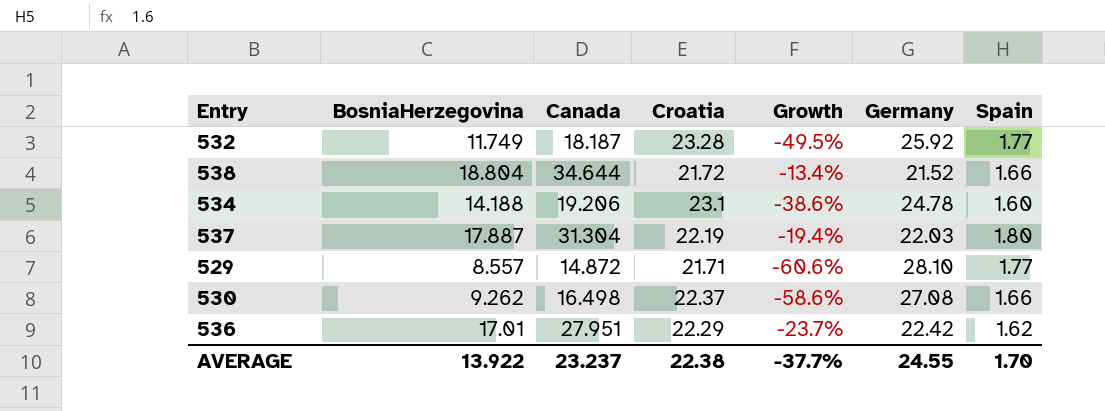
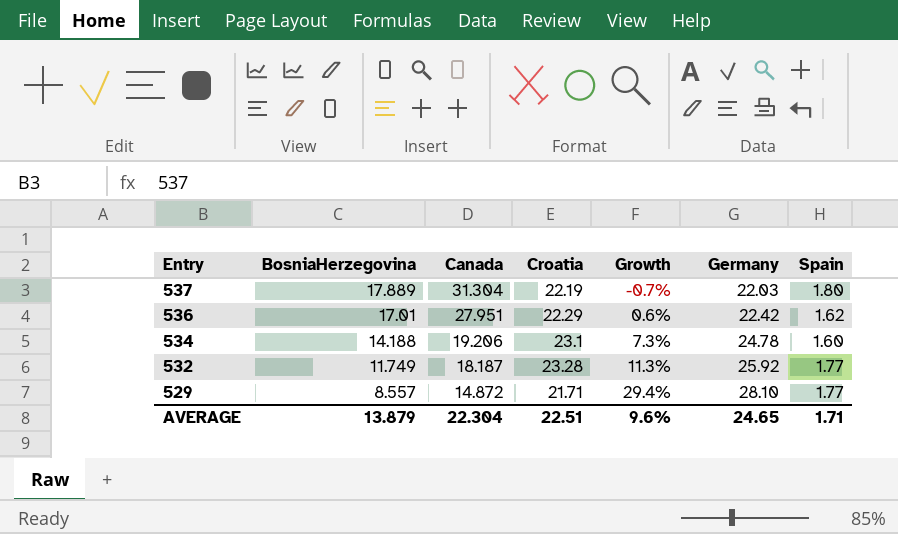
row order: none -> Entry descending
column Growth | formula: ([BosniaHerzegovina] - [Croatia]) / [Croatia] -> ([Germany] - [Croatia]) / [Croatia]
row 538: 18.804 | 34.644 | 21.72 | -13.4% | 21.52 | 1.66 -> none
row 530: 9.262 | 16.498 | 22.37 | -58.6% | 27.08 | 1.66 -> none
537 | BosniaHerzegovina: 17.887 -> 17.889
AVERAGE | BosniaHerzegovina: 13.922 -> 13.879
AVERAGE | Canada: 23.237 -> 22.304
AVERAGE | Croatia: 22.38 -> 22.51
AVERAGE | Growth: -37.7% -> 9.6%
AVERAGE | Germany: 24.55 -> 24.65
AVERAGE | Spain: 1.70 -> 1.71

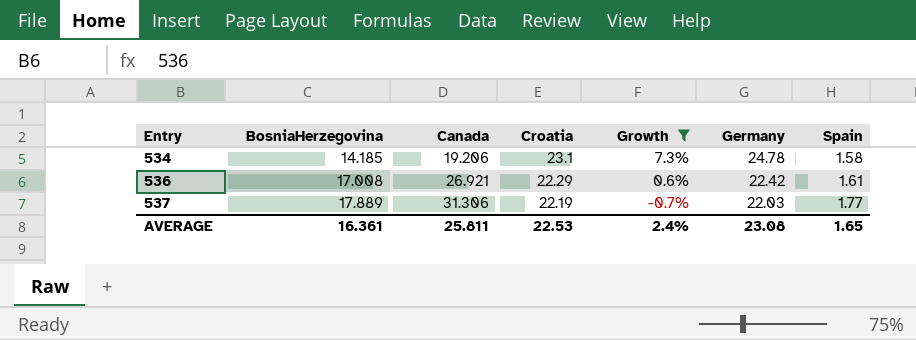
filter: none -> Growth <= 7.3%
row order: Entry descending -> Entry ascending
534 | BosniaHerzegovina: 14.188 -> 14.185
534 | Spain: 1.60 -> 1.58
536 | BosniaHerzegovina: 17.01 -> 17.008
536 | Canada: 27.951 -> 26.921
536 | Spain: 1.62 -> 1.61
537 | Canada: 31.304 -> 31.306
537 | Spain: 1.80 -> 1.77
AVERAGE | BosniaHerzegovina: 13.879 -> 16.361
AVERAGE | Canada: 22.304 -> 25.811
AVERAGE | Croatia: 22.51 -> 22.53
AVERAGE | Growth: 9.6% -> 2.4%
AVERAGE | Germany: 24.65 -> 23.08
AVERAGE | Spain: 1.71 -> 1.65

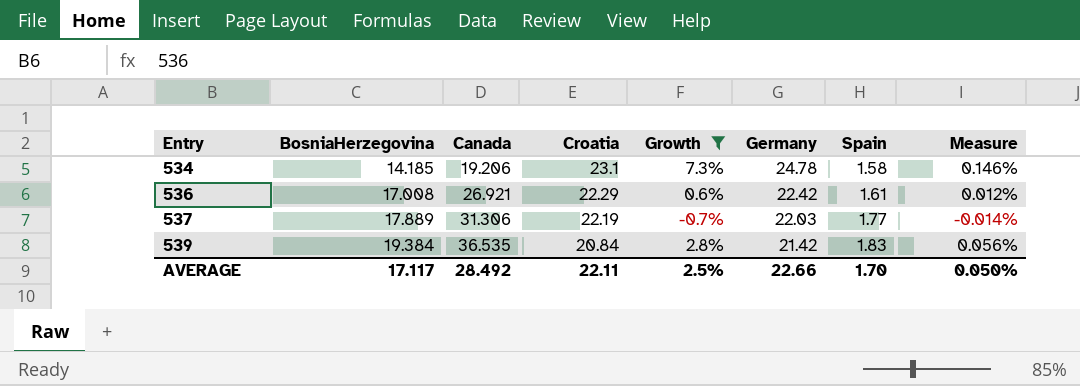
column Measure | formula: none -> [Growth] * 0.02
row 539: none -> 19.384 | 36.535 | 20.84 | 2.8% | 21.42 | 1.83 | 0.056%
AVERAGE | BosniaHerzegovina: 16.361 -> 17.117
AVERAGE | Canada: 25.811 -> 28.492
AVERAGE | Croatia: 22.53 -> 22.11
AVERAGE | Growth: 2.4% -> 2.5%
AVERAGE | Germany: 23.08 -> 22.66
AVERAGE | Spain: 1.65 -> 1.70

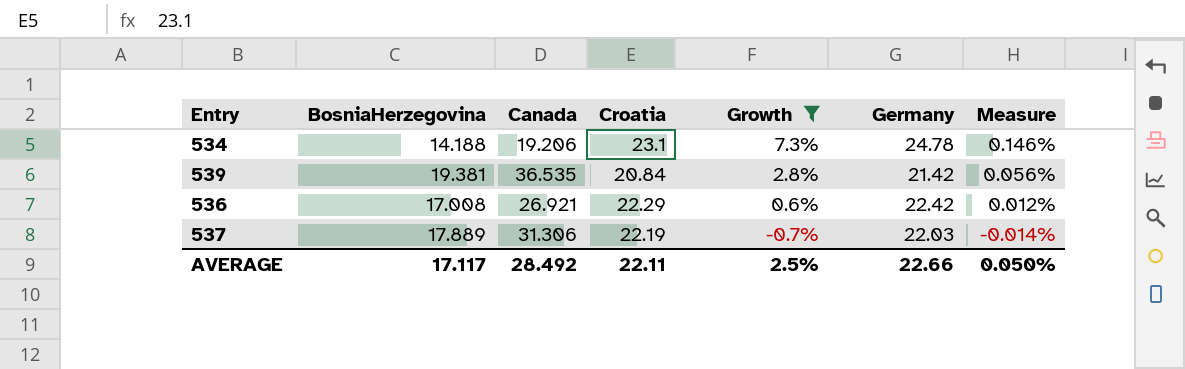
row order: Entry ascending -> Growth descending
column Spain | position: 7 -> none
534 | BosniaHerzegovina: 14.185 -> 14.188
539 | BosniaHerzegovina: 19.384 -> 19.381

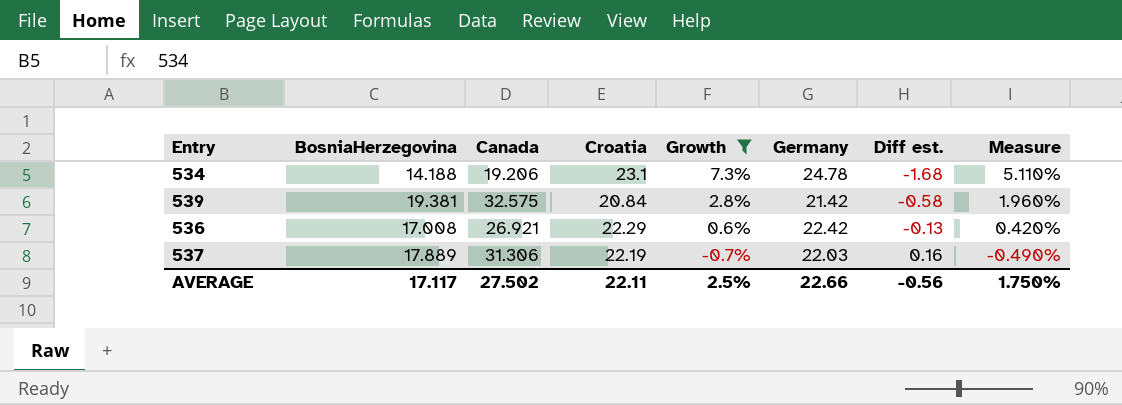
column Diff est. | formula: none -> [Croatia] - [Germany]
column Measure | formula: [Growth] * 0.02 -> [Growth] * 0.7
539 | Canada: 36.535 -> 32.575
AVERAGE | Canada: 28.492 -> 27.502
AVERAGE | Measure: 0.050% -> 1.750%

